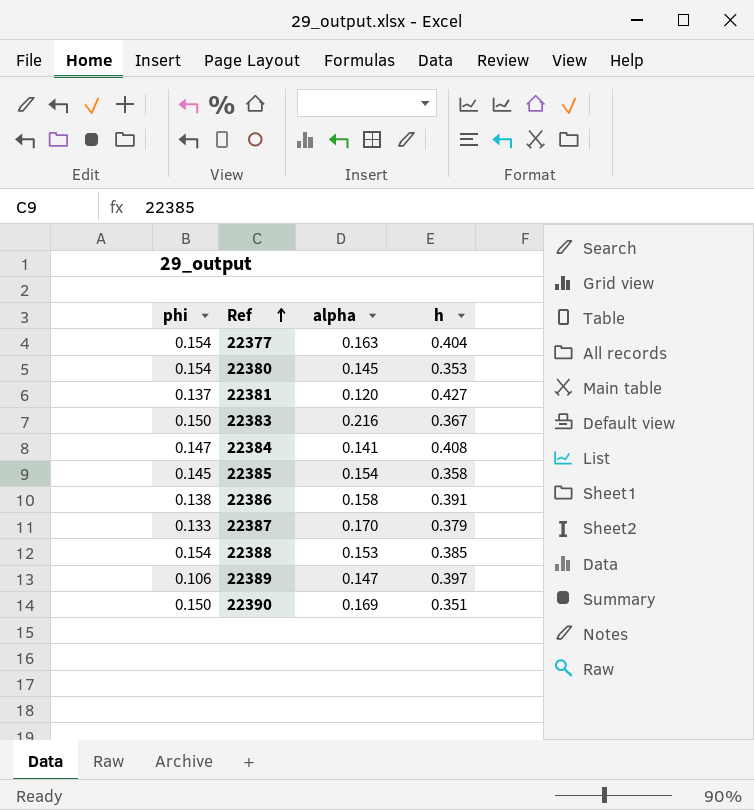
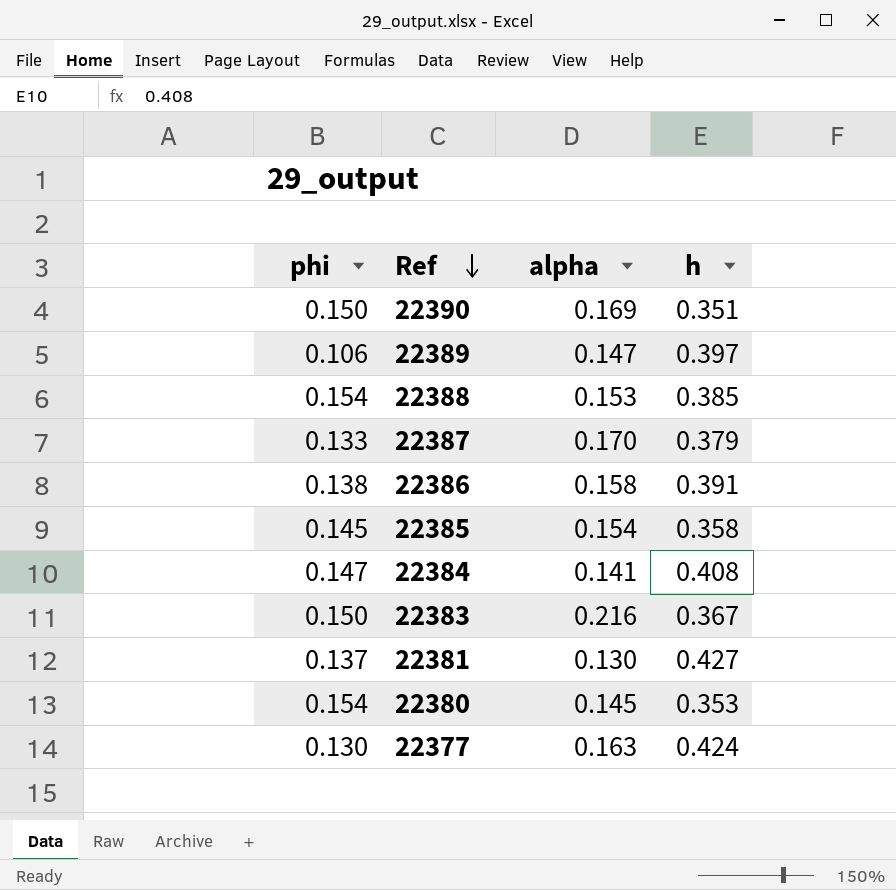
row order: Ref ascending -> Ref descending
22381 | alpha: 0.120 -> 0.130
22377 | phi: 0.154 -> 0.130
22377 | h: 0.404 -> 0.424

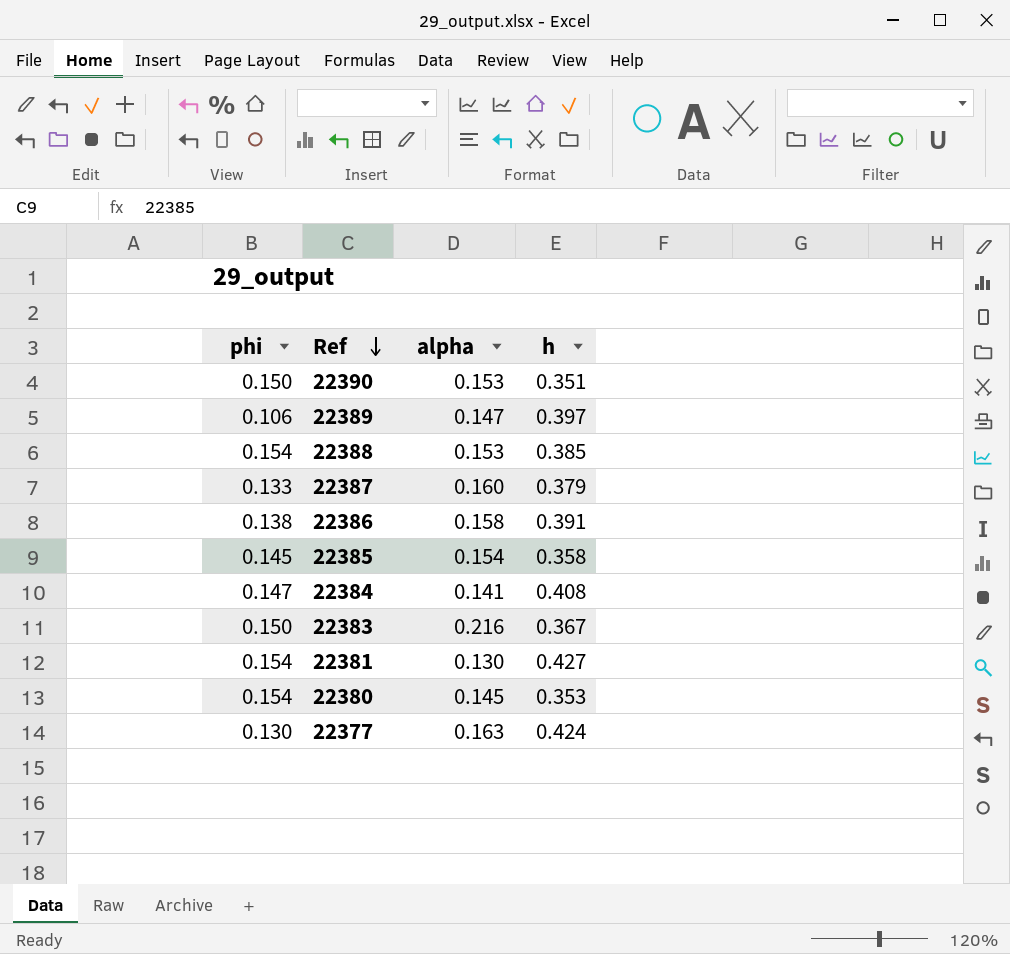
22390 | alpha: 0.169 -> 0.153
22387 | alpha: 0.170 -> 0.160
22381 | phi: 0.137 -> 0.154

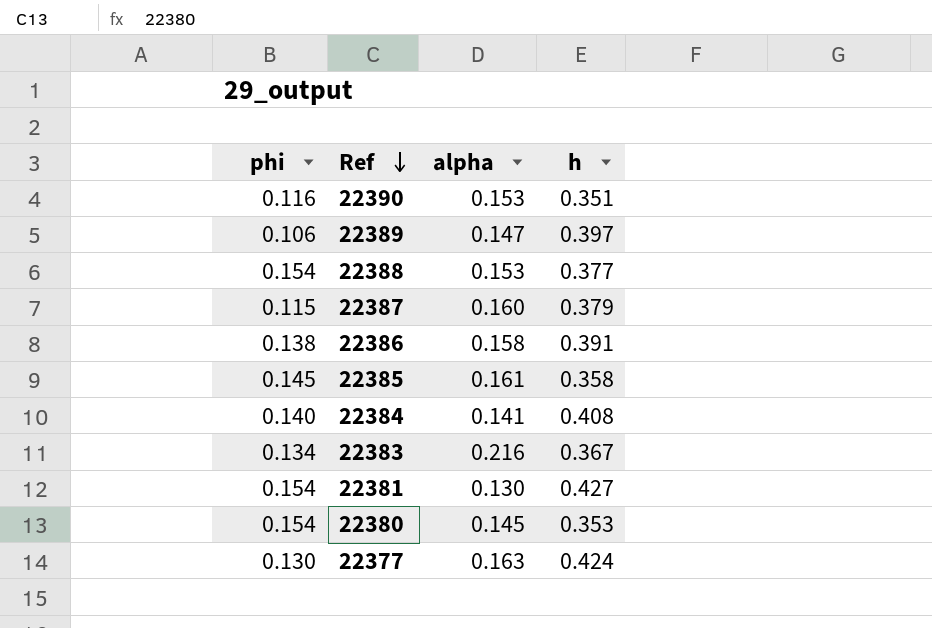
22390 | phi: 0.150 -> 0.116
22388 | h: 0.385 -> 0.377
22387 | phi: 0.133 -> 0.115
22385 | alpha: 0.154 -> 0.161
22384 | phi: 0.147 -> 0.140
22383 | phi: 0.150 -> 0.134

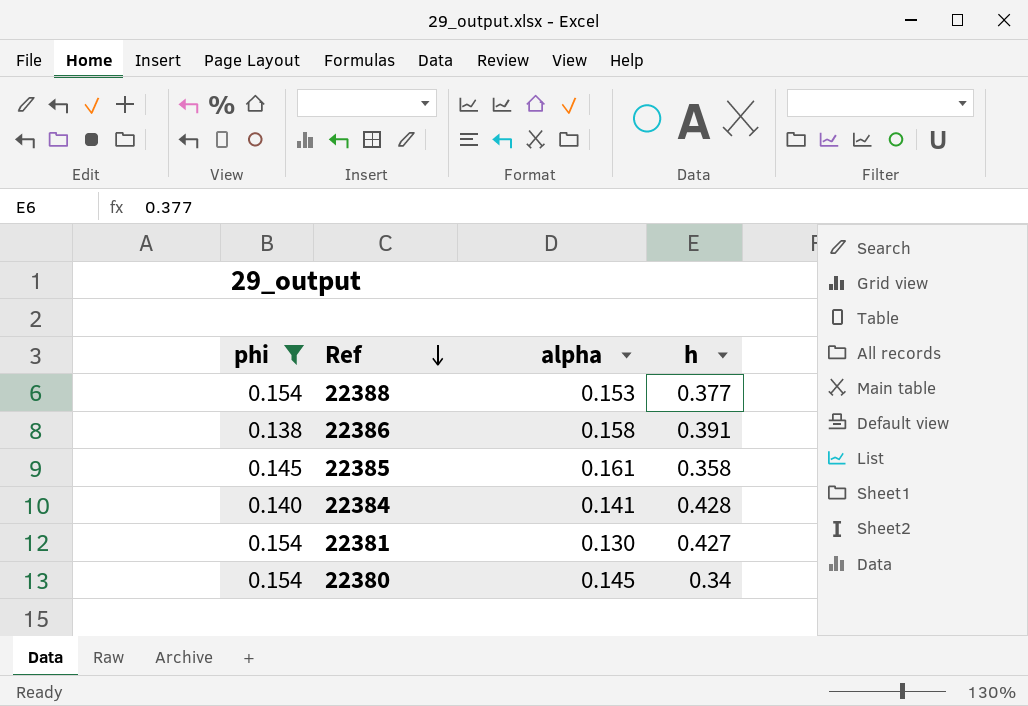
filter: none -> phi >= 0.138
22384 | h: 0.408 -> 0.428
22380 | h: 0.353 -> 0.34

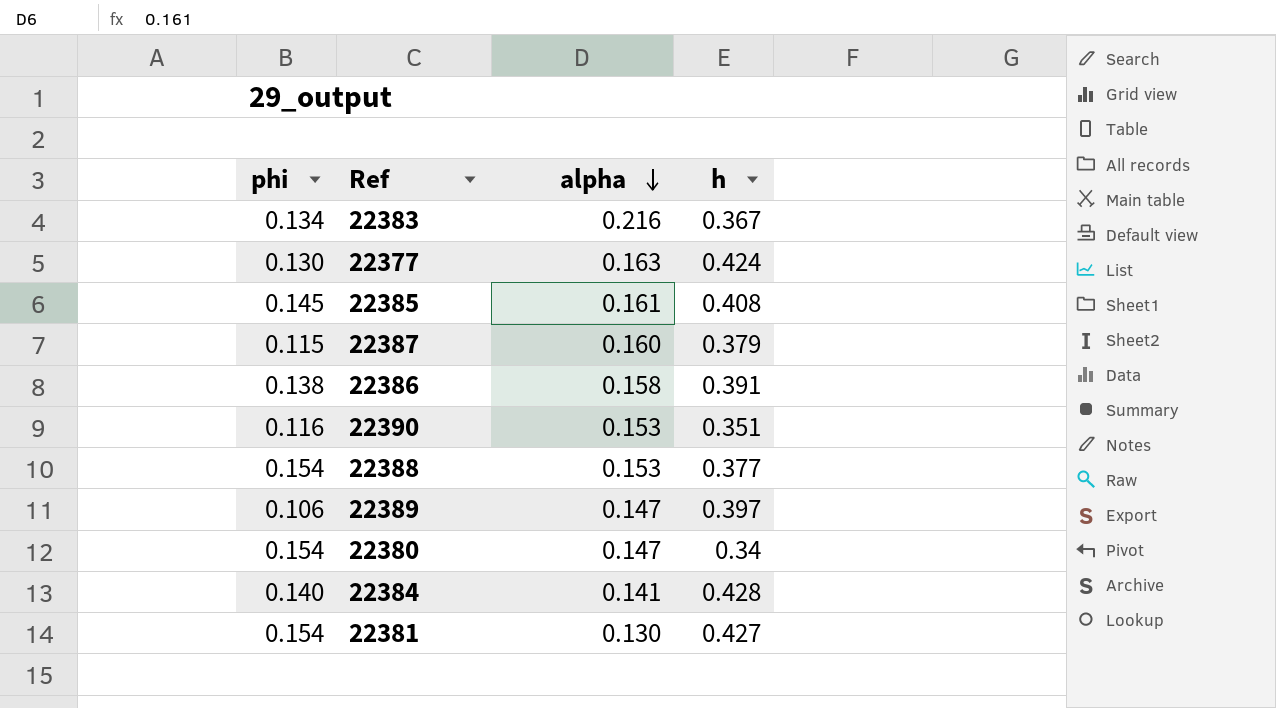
filter: phi >= 0.138 -> none
row order: Ref descending -> alpha descending
22385 | h: 0.358 -> 0.408
22380 | alpha: 0.145 -> 0.147

